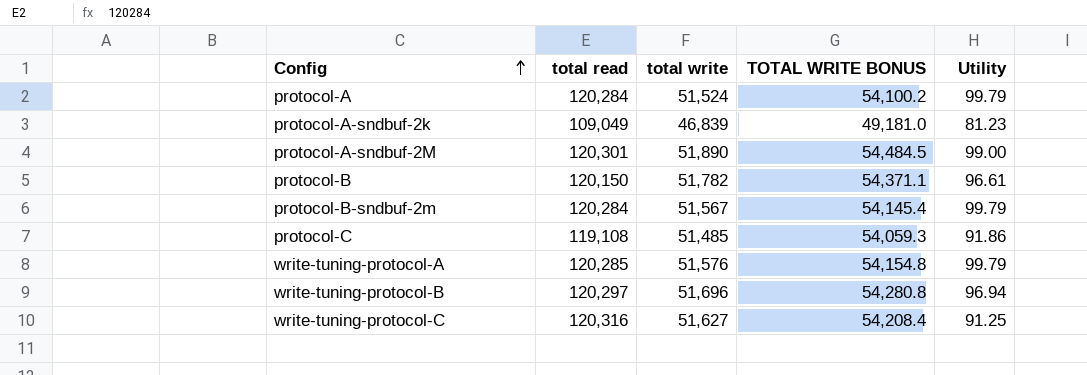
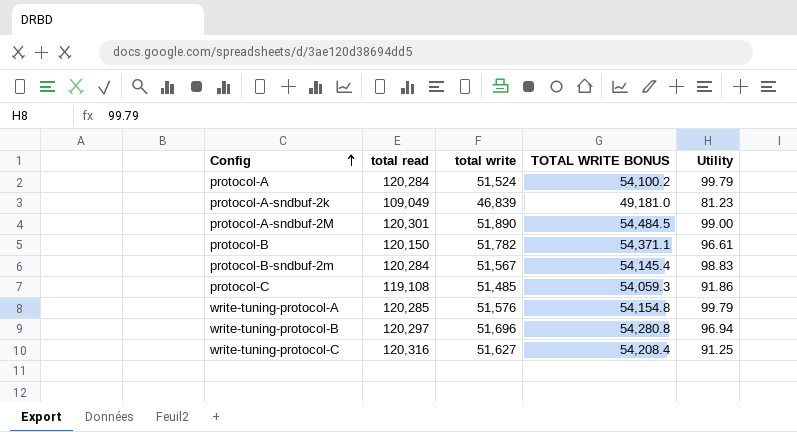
protocol-B-sndbuf-2m | Utility: 99.79 -> 98.83

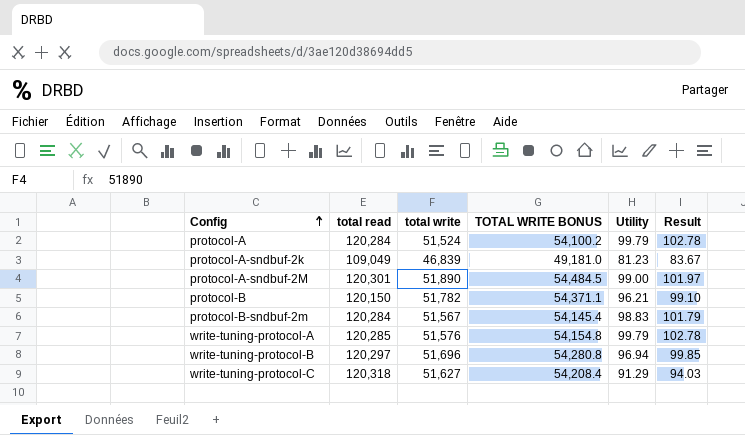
column Result | formula: none -> [Utility] * 1.03
row protocol-C: 119,108 | 51,485 | 54,059.3 | 91.86 -> none
protocol-B | Utility: 96.61 -> 96.21
write-tuning-protocol-C | total read: 120,316 -> 120,318
write-tuning-protocol-C | Utility: 91.25 -> 91.29

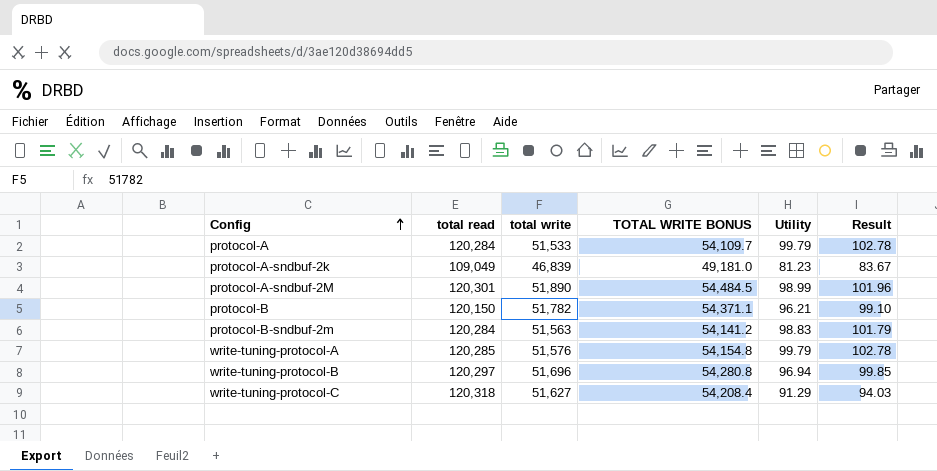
protocol-A | total write: 51,524 -> 51,533
protocol-A | TOTAL WRITE BONUS: 54,100.2 -> 54,109.7
protocol-A-sndbuf-2M | Utility: 99.00 -> 98.99
protocol-A-sndbuf-2M | Result: 101.97 -> 101.96
protocol-B-sndbuf-2m | total write: 51,567 -> 51,563
protocol-B-sndbuf-2m | TOTAL WRITE BONUS: 54,145.4 -> 54,141.2

